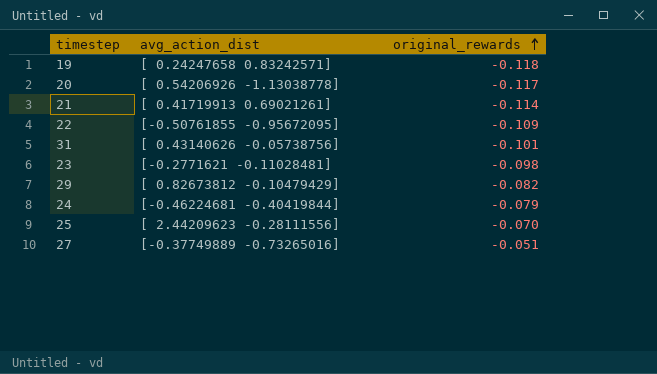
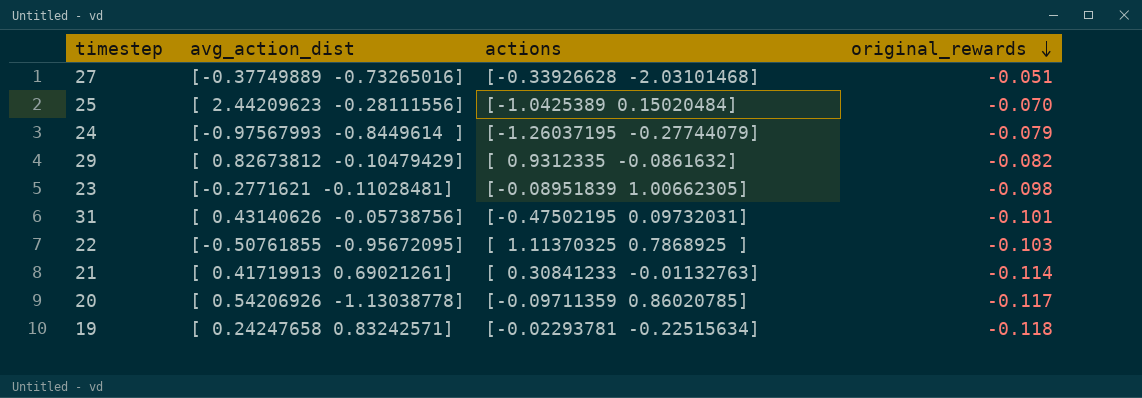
row order: original_rewards ascending -> original_rewards descending
column actions | position: none -> 3
24 | avg_action_dist: [-0.46224681 -0.40419844] -> [-0.97567993 -0.8449614 ]
22 | original_rewards: -0.109 -> -0.103

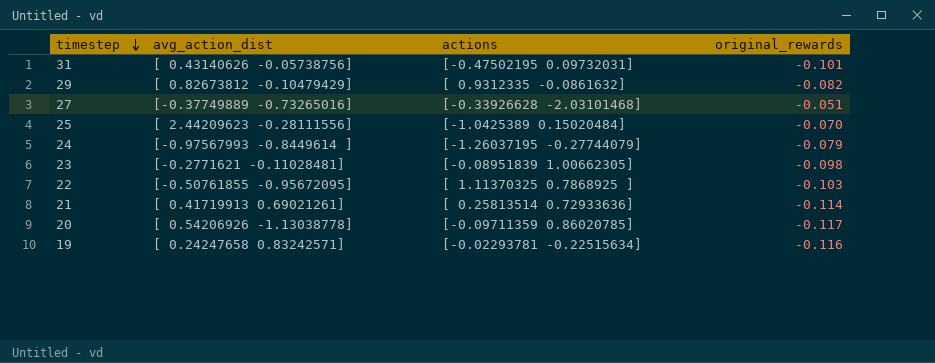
row order: original_rewards descending -> timestep descending
21 | actions: [ 0.30841233 -0.01132763] -> [ 0.25813514 0.72933636]
19 | original_rewards: -0.118 -> -0.116

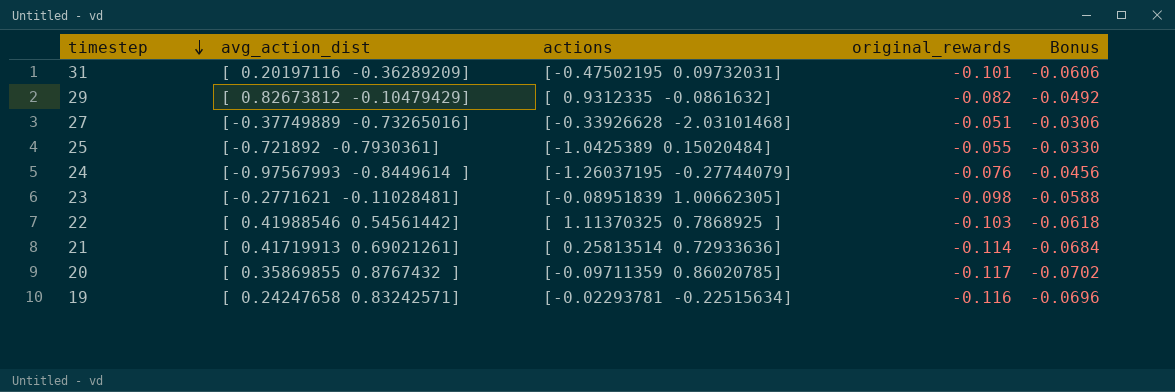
column Bonus | formula: none -> [original_rewards] * 0.6
31 | avg_action_dist: [ 0.43140626 -0.05738756] -> [ 0.20197116 -0.36289209]
25 | avg_action_dist: [ 2.44209623 -0.28111556] -> [-0.721892 -0.7930361]
25 | original_rewards: -0.070 -> -0.055
24 | original_rewards: -0.079 -> -0.076
22 | avg_action_dist: [-0.50761855 -0.95672095] -> [ 0.41988546 0.54561442]
20 | avg_action_dist: [ 0.54206926 -1.13038778] -> [ 0.35869855 0.8767432 ]

